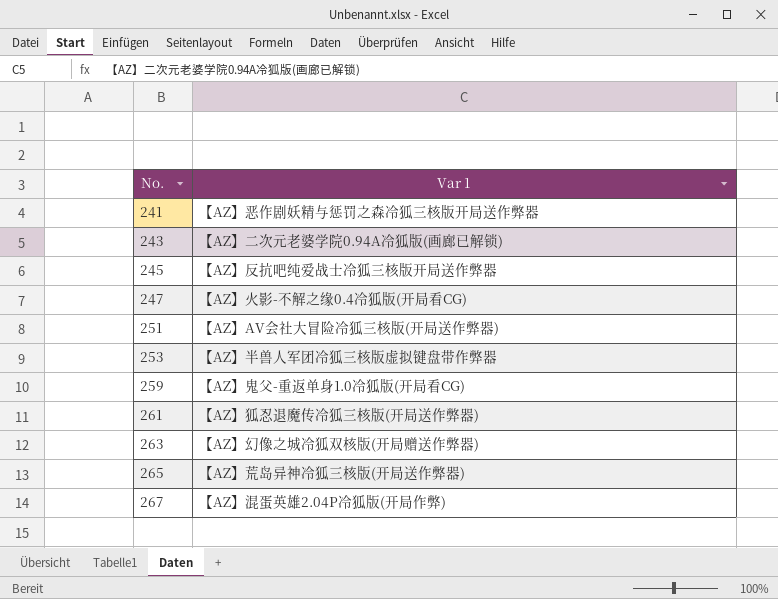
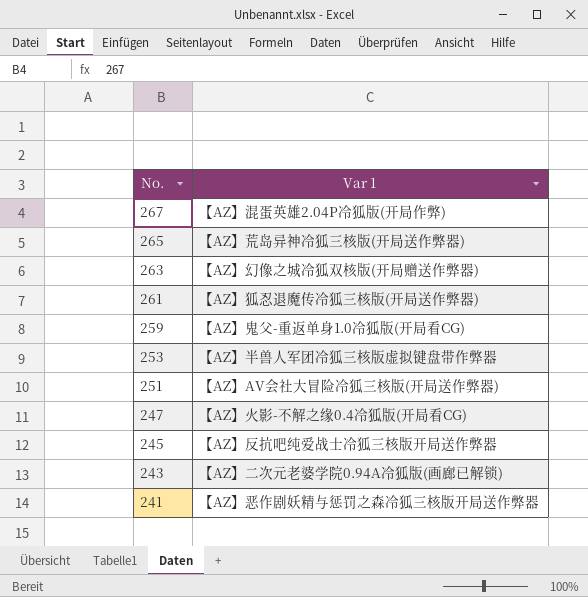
row order: No. ascending -> No. descending

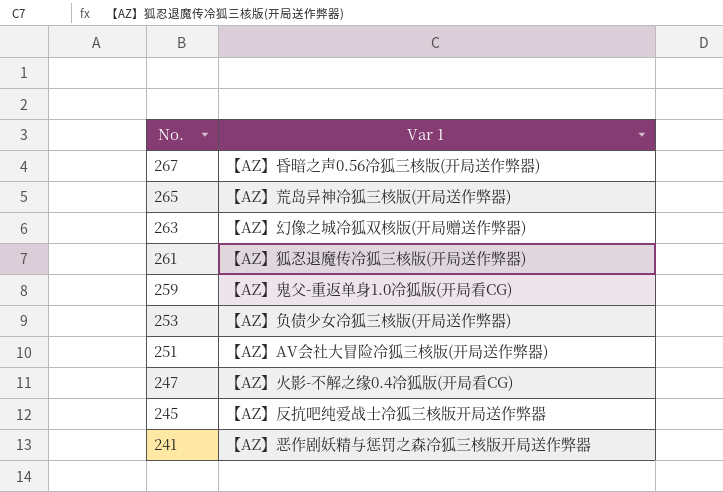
row 243: 【AZ】二次元老婆学院0.94A冷狐版(画廊已解锁) -> none
267 | Var 1: 【AZ】混蛋英雄2.04P冷狐版(开局作弊) -> 【AZ】昏暗之声0.56冷狐三核版(开局送作弊器)
253 | Var 1: 【AZ】半兽人军团冷狐三核版虚拟键盘带作弊器 -> 【AZ】负债少女冷狐三核版(开局送作弊器)

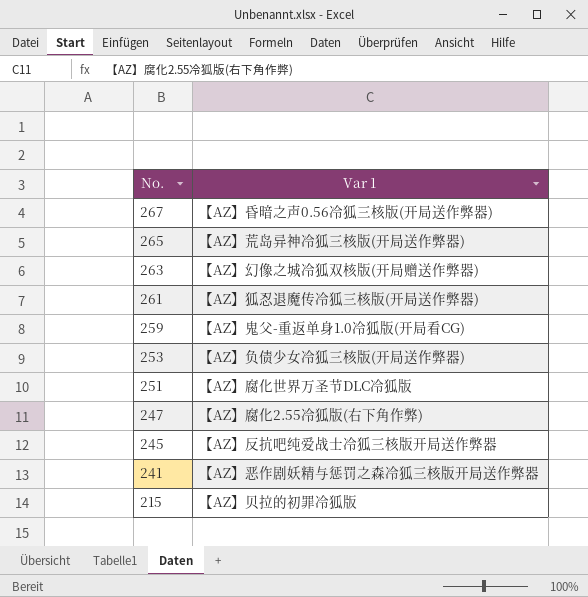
251 | Var 1: 【AZ】AV会社大冒险冷狐三核版(开局送作弊器) -> 【AZ】腐化世界万圣节DLC冷狐版
247 | Var 1: 【AZ】火影-不解之缘0.4冷狐版(开局看CG) -> 【AZ】腐化2.55冷狐版(右下角作弊)
row 215: none -> 【AZ】贝拉的初罪冷狐版

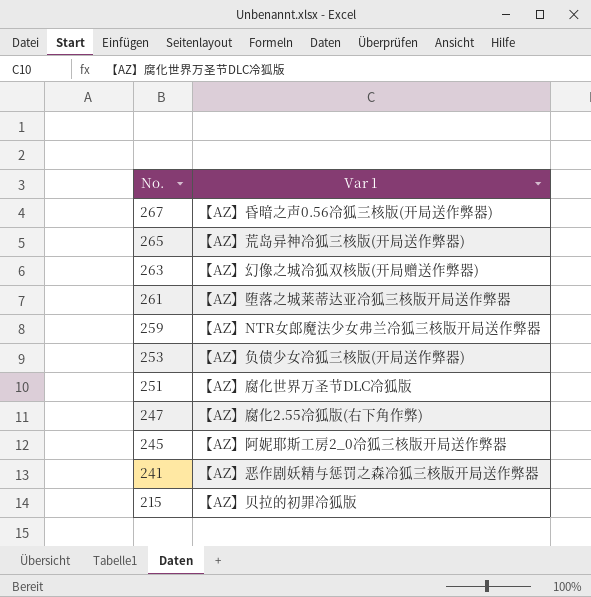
261 | Var 1: 【AZ】狐忍退魔传冷狐三核版(开局送作弊器) -> 【AZ】堕落之城莱蒂达亚冷狐三核版开局送作弊器
259 | Var 1: 【AZ】鬼父-重返单身1.0冷狐版(开局看CG) -> 【AZ】NTR女郎魔法少女弗兰冷狐三核版开局送作弊器
245 | Var 1: 【AZ】反抗吧纯爱战士冷狐三核版开局送作弊器 -> 【AZ】阿妮耶斯工房2_0冷狐三核版开局送作弊器

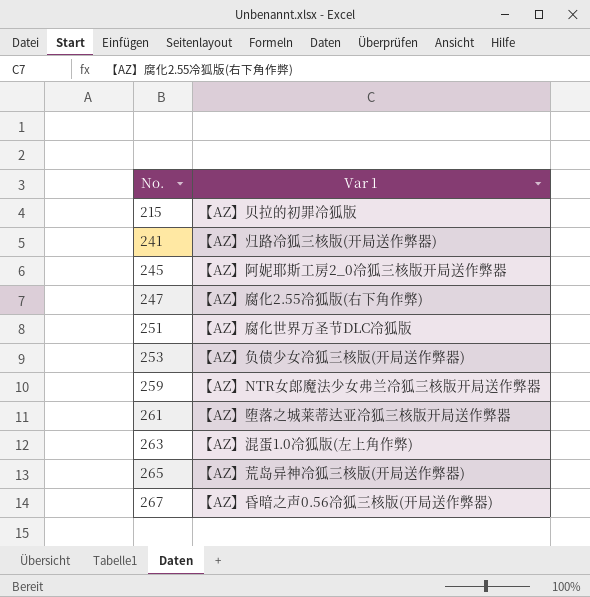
row order: No. descending -> No. ascending
241 | Var 1: 【AZ】恶作剧妖精与惩罚之森冷狐三核版开局送作弊器 -> 【AZ】归路冷狐三核版(开局送作弊器)
263 | Var 1: 【AZ】幻像之城冷狐双核版(开局赠送作弊器) -> 【AZ】混蛋1.0冷狐版(左上角作弊)

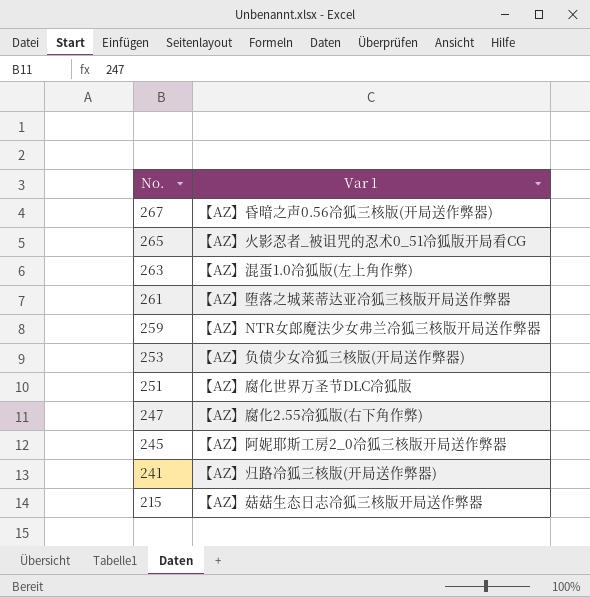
row order: No. ascending -> No. descending
265 | Var 1: 【AZ】荒岛异神冷狐三核版(开局送作弊器) -> 【AZ】火影忍者_被诅咒的忍术0_51冷狐版开局看CG
215 | Var 1: 【AZ】贝拉的初罪冷狐版 -> 【AZ】菇菇生态日志冷狐三核版开局送作弊器

